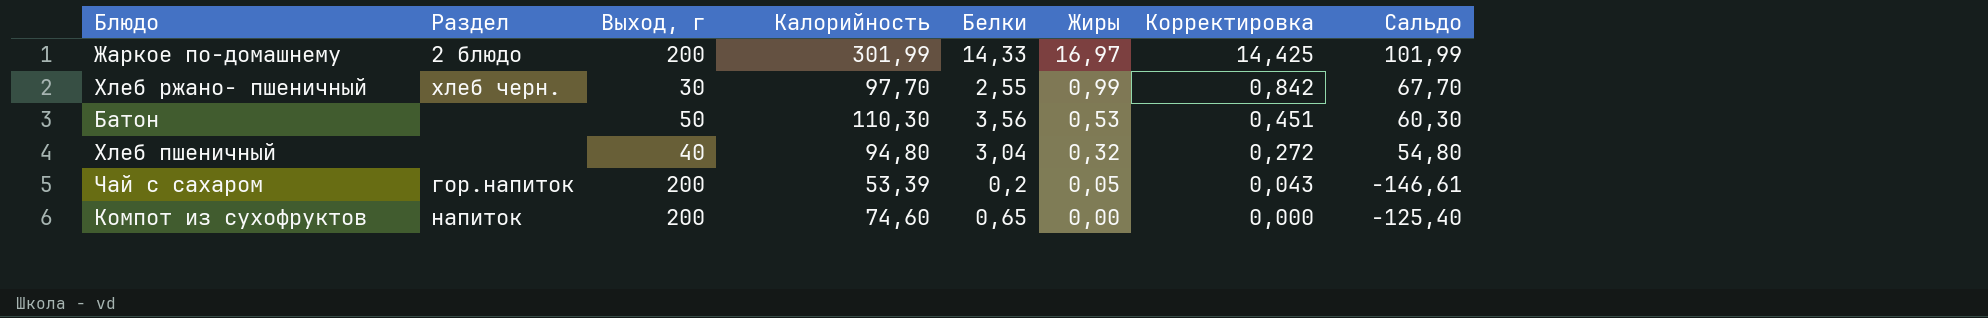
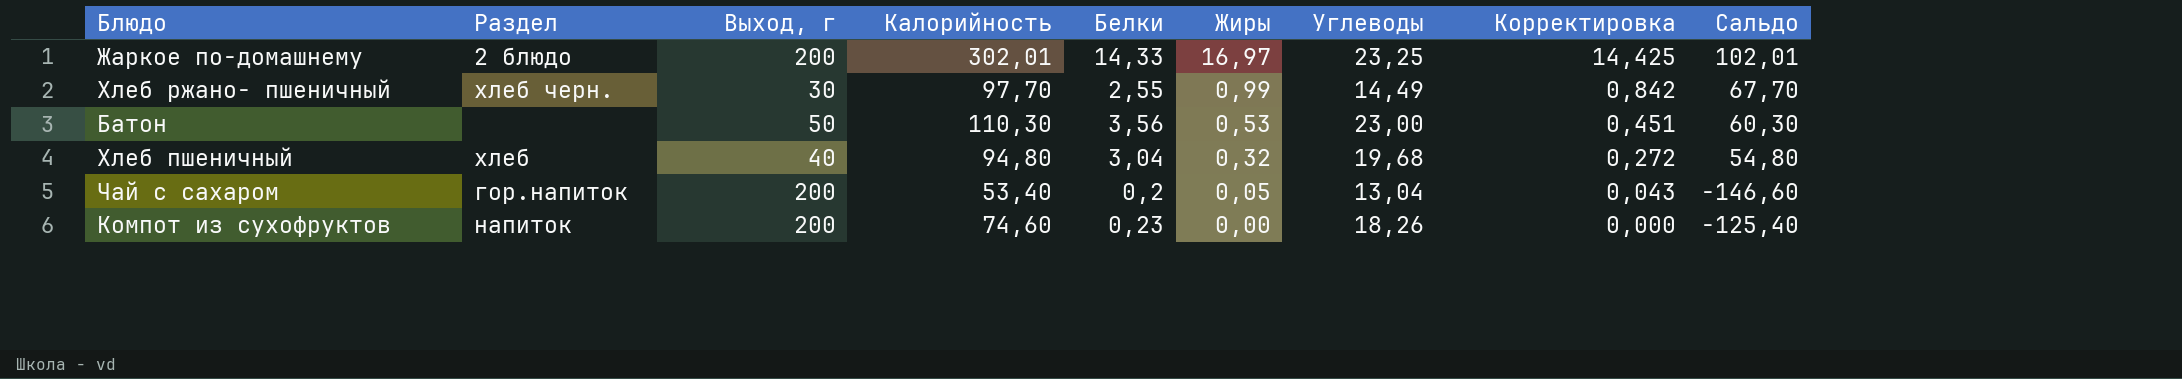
column Углеводы | position: none -> 7
Жаркое по-домашнему | Калорийность: 301,99 -> 302,01
Жаркое по-домашнему | Сальдо: 101,99 -> 102,01
Хлеб пшеничный | Раздел: none -> хлеб
Чай с сахаром | Калорийность: 53,39 -> 53,40
Чай с сахаром | Сальдо: -146,61 -> -146,60
Компот из сухофруктов | Белки: 0,65 -> 0,23

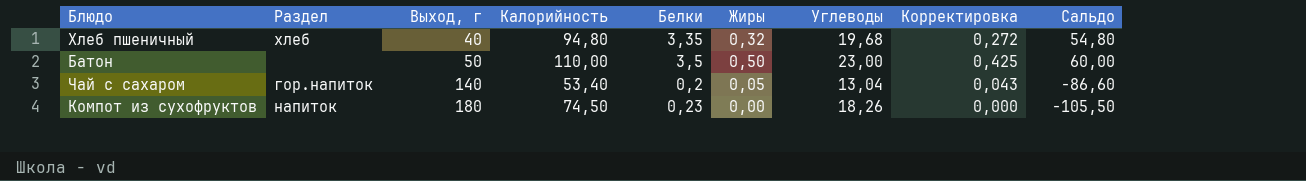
row order: Жиры descending -> Выход, г ascending
row Жаркое по-домашнему: 2 блюдо | 200 | 302,01 | 14,33 | 16,97 | 23,25 | 14,425 | 102,01 -> none
row Хлеб ржано- пшеничный: хлеб черн. | 30 | 97,70 | 2,55 | 0,99 | 14,49 | 0,842 | 67,70 -> none
Хлеб пшеничный | Белки: 3,04 -> 3,35
Батон | Калорийность: 110,30 -> 110,00
Батон | Белки: 3,56 -> 3,5
Батон | Жиры: 0,53 -> 0,50
Батон | Корректировка: 0,451 -> 0,425
Батон | Сальдо: 60,30 -> 60,00
Чай с сахаром | Выход, г: 200 -> 140
Чай с сахаром | Сальдо: -146,60 -> -86,60
Компот из сухофруктов | Выход, г: 200 -> 180
Компот из сухофруктов | Калорийность: 74,60 -> 74,50
Компот из сухофруктов | Сальдо: -125,40 -> -105,50

